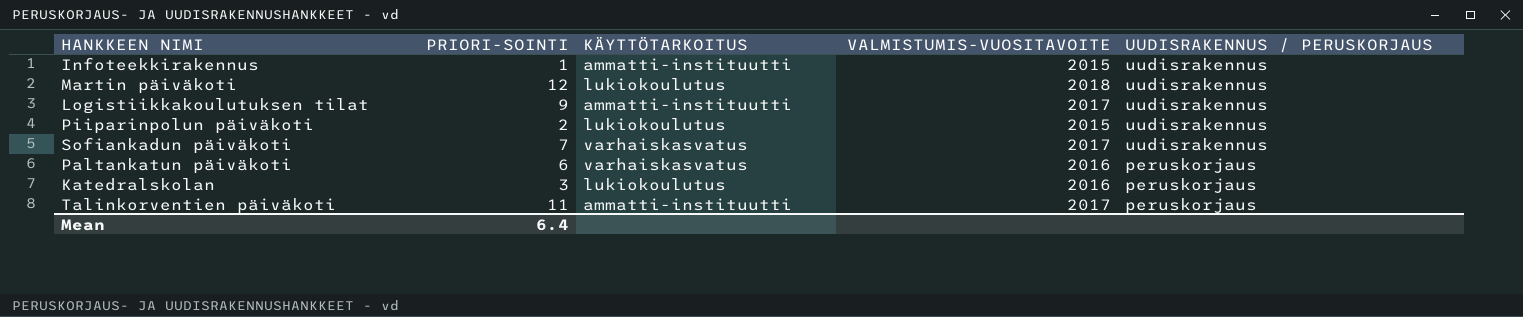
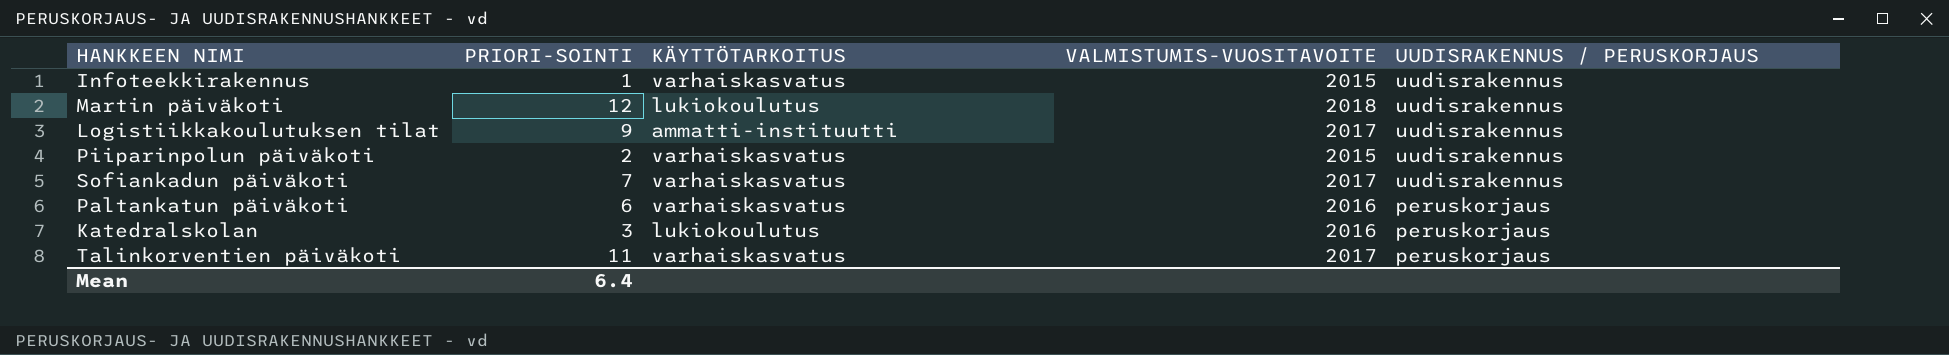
Infoteekkirakennus | KÄYTTÖTARKOITUS: ammatti-instituutti -> varhaiskasvatus
Piiparinpolun päiväkoti | KÄYTTÖTARKOITUS: lukiokoulutus -> varhaiskasvatus
Talinkorventien päiväkoti | KÄYTTÖTARKOITUS: ammatti-instituutti -> varhaiskasvatus

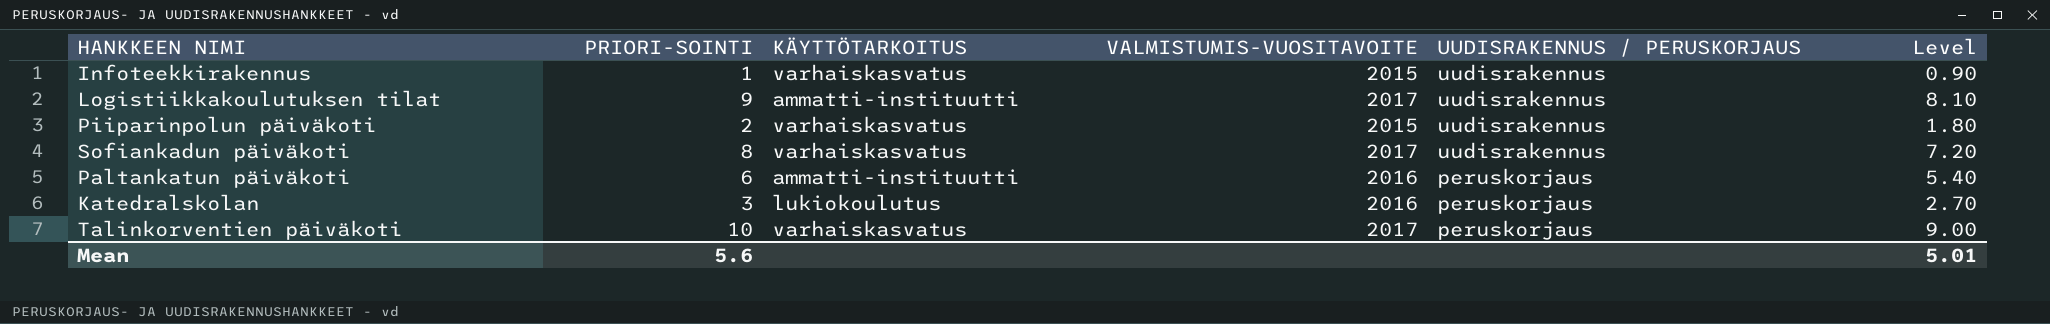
column Level | formula: none -> [PRIORI-SOINTI] * 0.9
row Martin päiväkoti: 12 | lukiokoulutus | 2018 | uudisrakennus -> none
Sofiankadun päiväkoti | PRIORI-SOINTI: 7 -> 8
Paltankatun päiväkoti | KÄYTTÖTARKOITUS: varhaiskasvatus -> ammatti-instituutti
Talinkorventien päiväkoti | PRIORI-SOINTI: 11 -> 10
Mean | PRIORI-SOINTI: 6.4 -> 5.6

